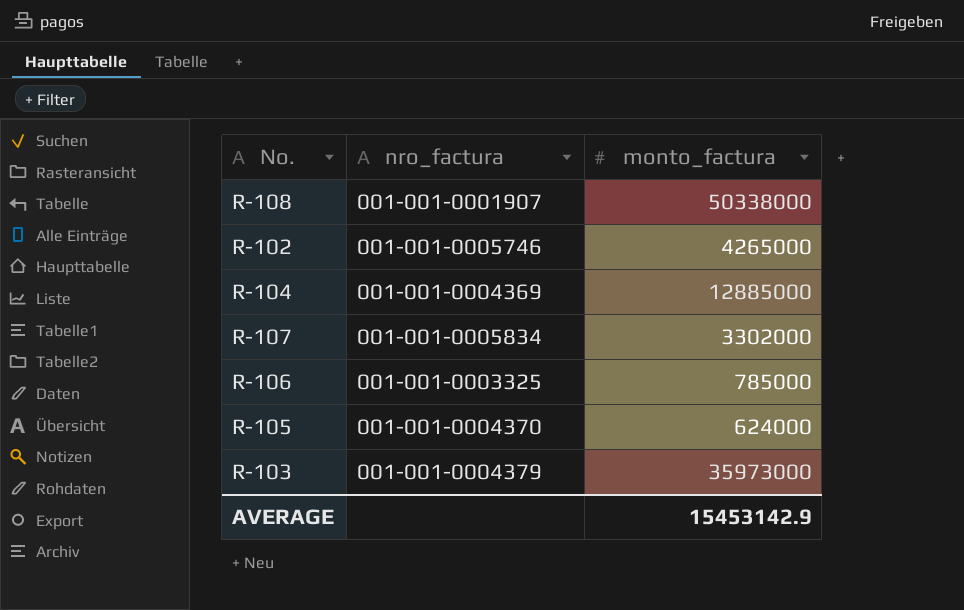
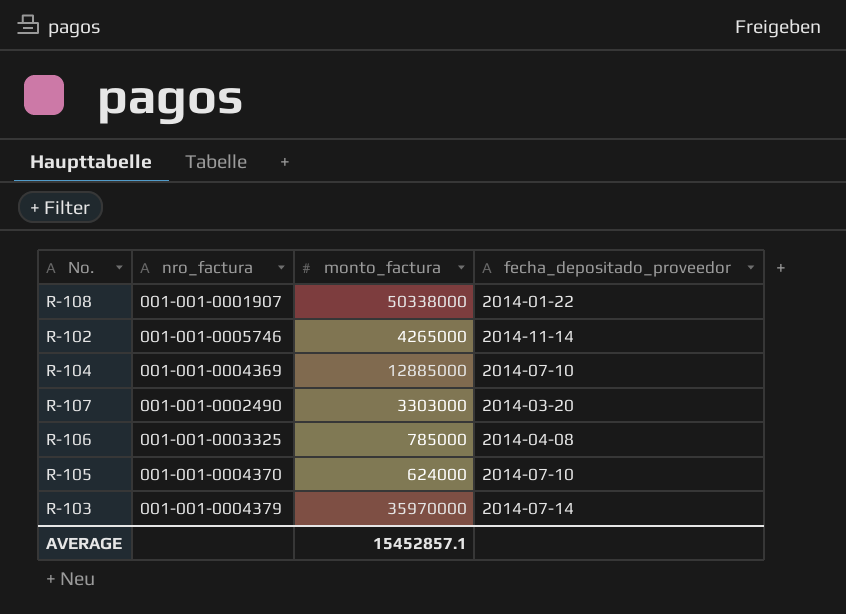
column fecha_depositado_proveedor | position: none -> 4
R-107 | nro_factura: 001-001-0005834 -> 001-001-0002490
R-107 | monto_factura: 3302000 -> 3303000
R-103 | monto_factura: 35973000 -> 35970000
AVERAGE | monto_factura: 15453142.9 -> 15452857.1

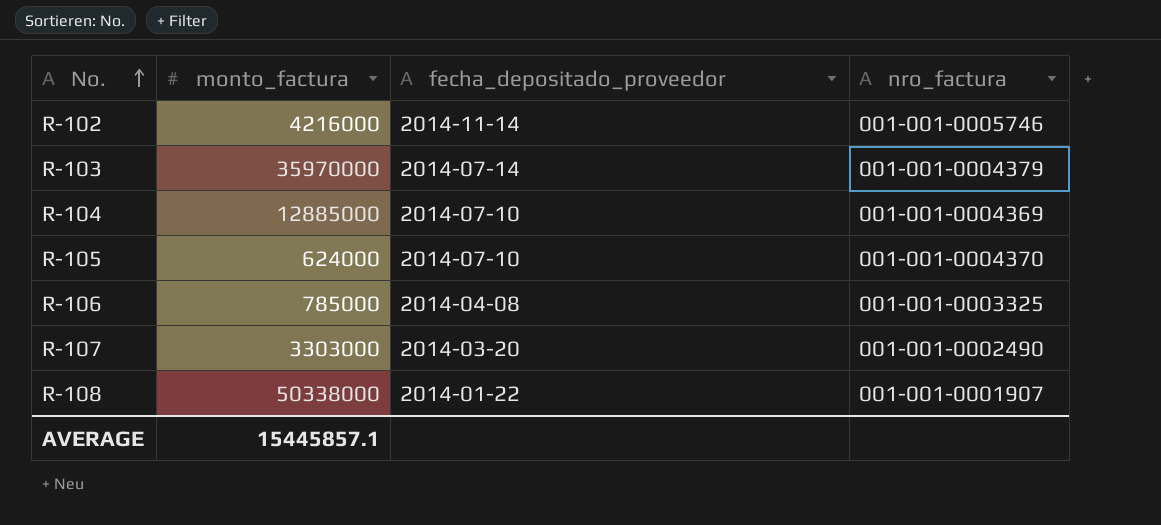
row order: none -> No. ascending
column nro_factura | position: 2 -> 4
R-102 | monto_factura: 4265000 -> 4216000
AVERAGE | monto_factura: 15452857.1 -> 15445857.1

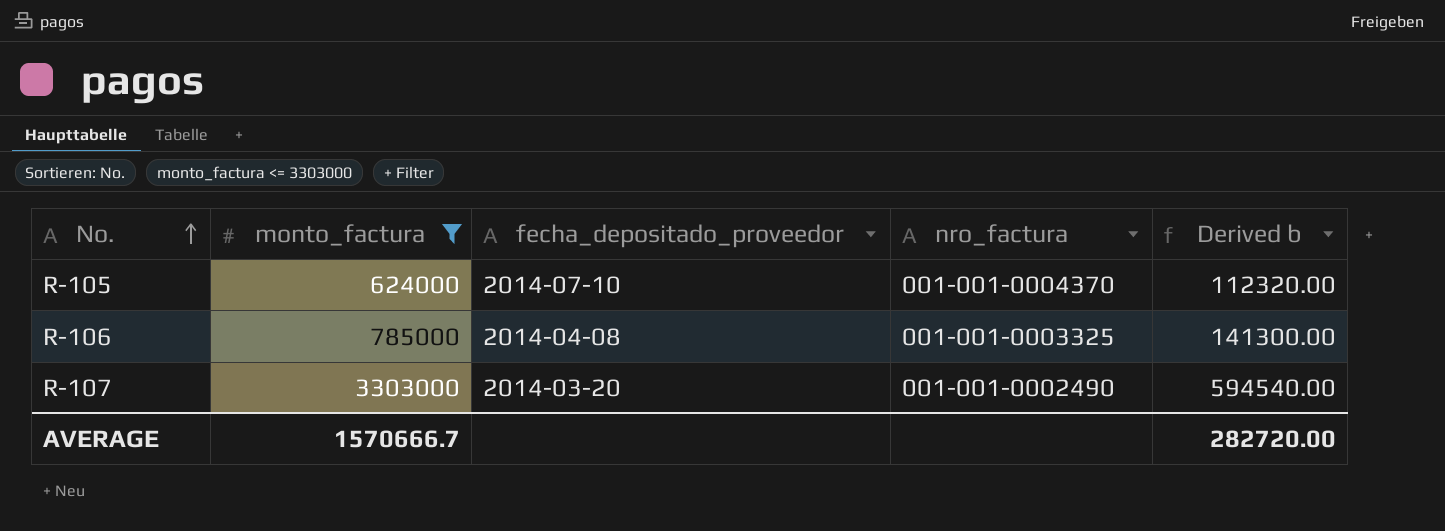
filter: none -> monto_factura <= 3303000
column Derived b | formula: none -> [monto_factura] * 0.18
AVERAGE | monto_factura: 15445857.1 -> 1570666.7

